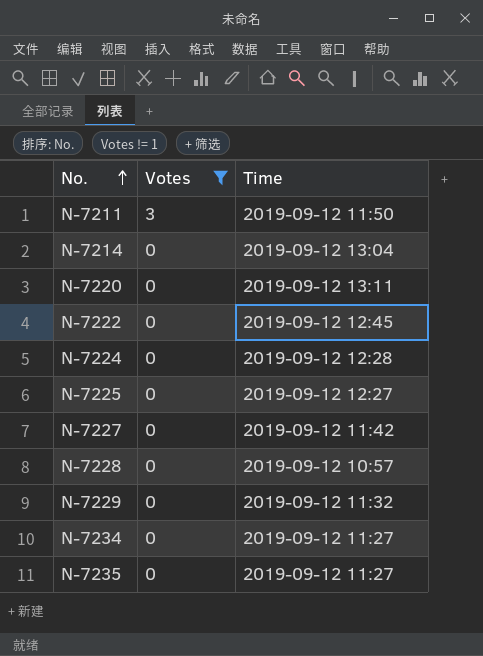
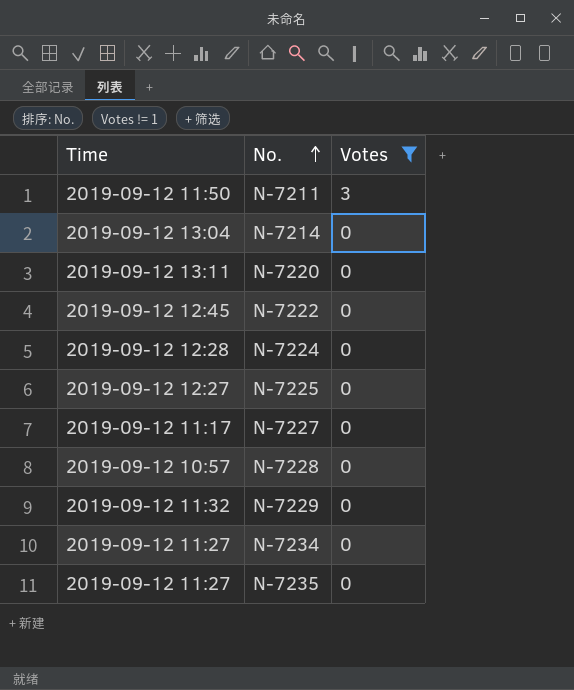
column Time | position: 3 -> 1
N-7227 | Time: 2019-09-12 11:42 -> 2019-09-12 11:17

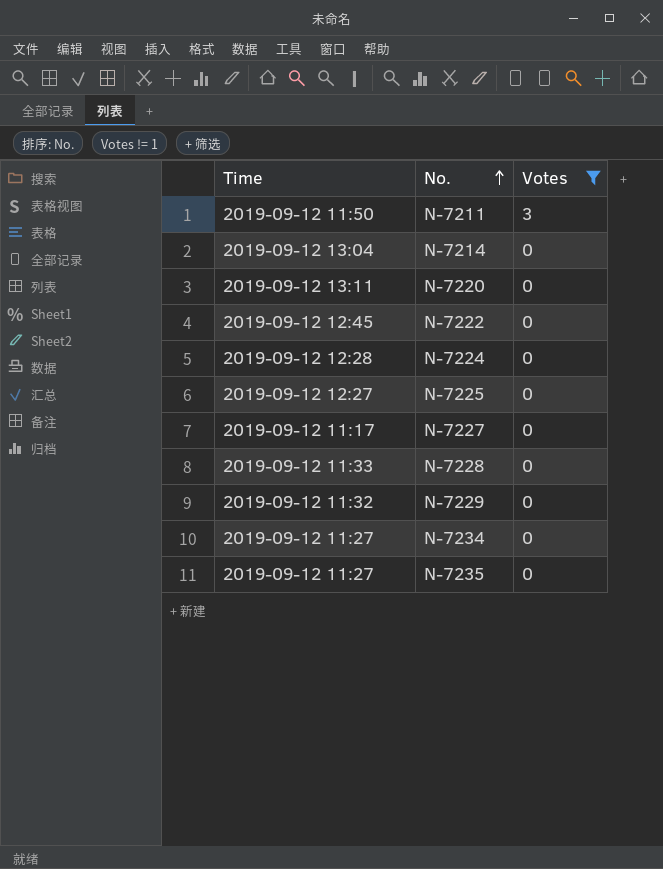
N-7228 | Time: 2019-09-12 10:57 -> 2019-09-12 11:33

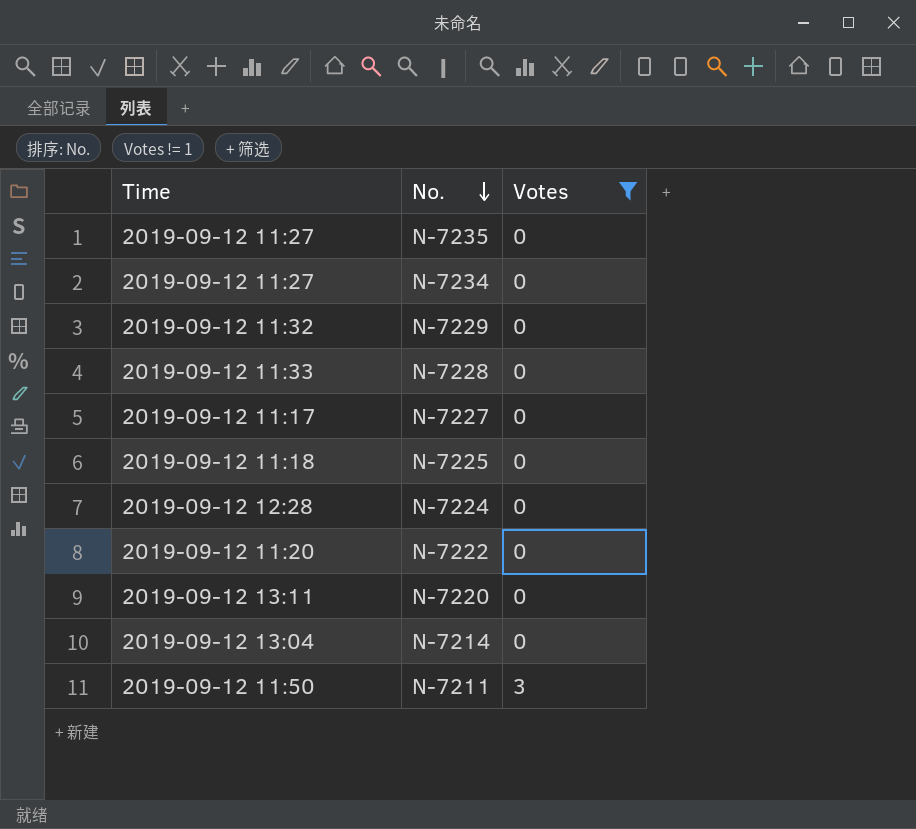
row order: No. ascending -> No. descending
N-7225 | Time: 2019-09-12 12:27 -> 2019-09-12 11:18
N-7222 | Time: 2019-09-12 12:45 -> 2019-09-12 11:20

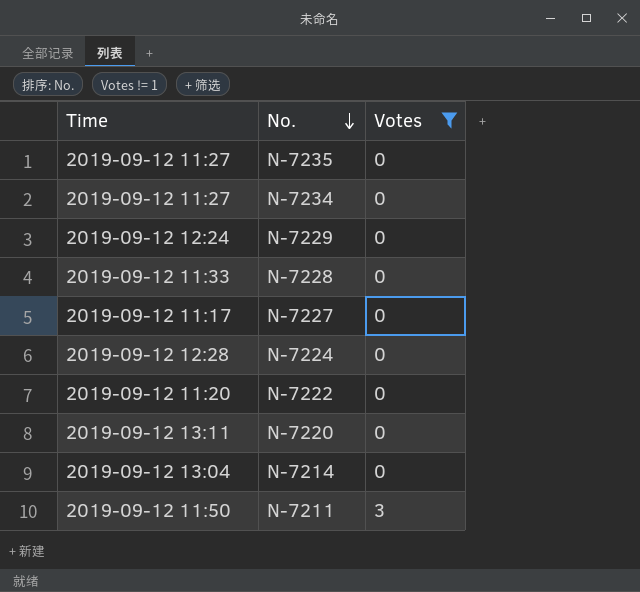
row N-7225: 2019-09-12 11:18 | 0 -> none
N-7229 | Time: 2019-09-12 11:32 -> 2019-09-12 12:24

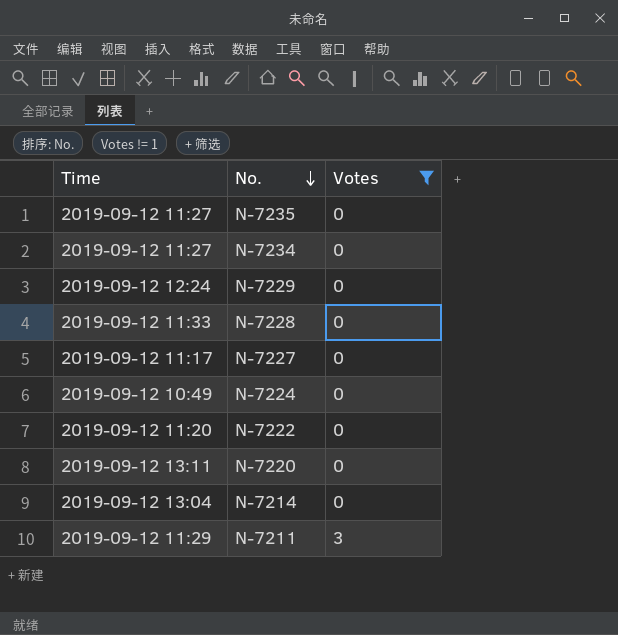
N-7224 | Time: 2019-09-12 12:28 -> 2019-09-12 10:49
N-7211 | Time: 2019-09-12 11:50 -> 2019-09-12 11:29

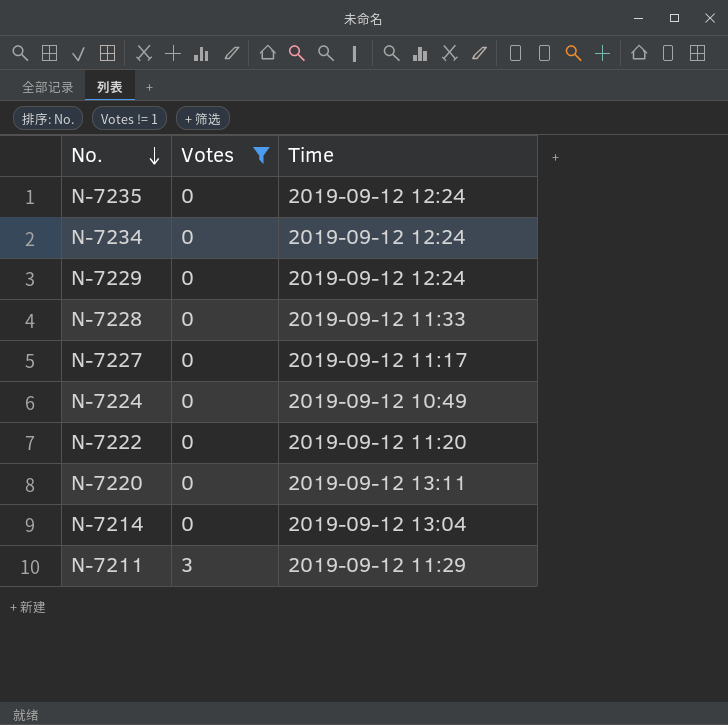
column Time | position: 1 -> 3
N-7235 | Time: 2019-09-12 11:27 -> 2019-09-12 12:24
N-7234 | Time: 2019-09-12 11:27 -> 2019-09-12 12:24

